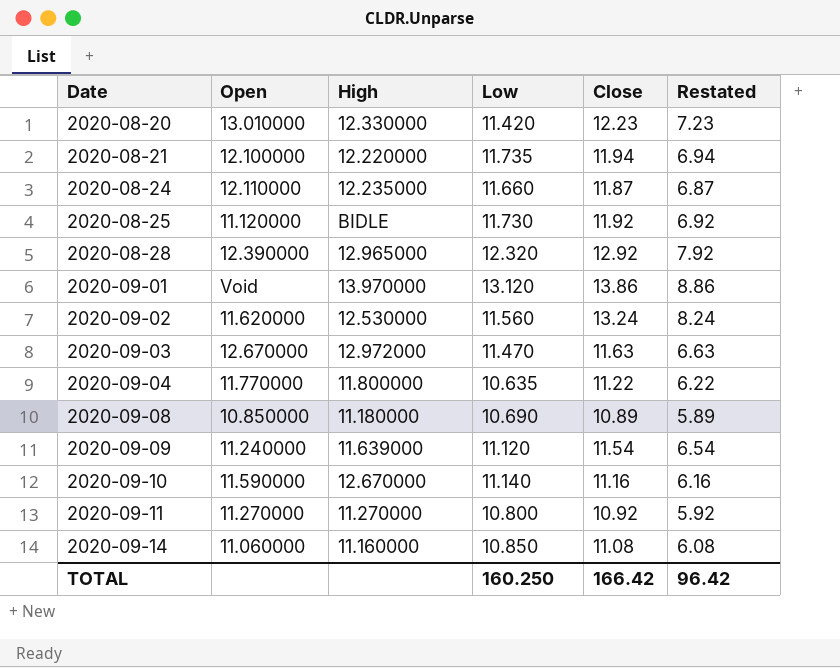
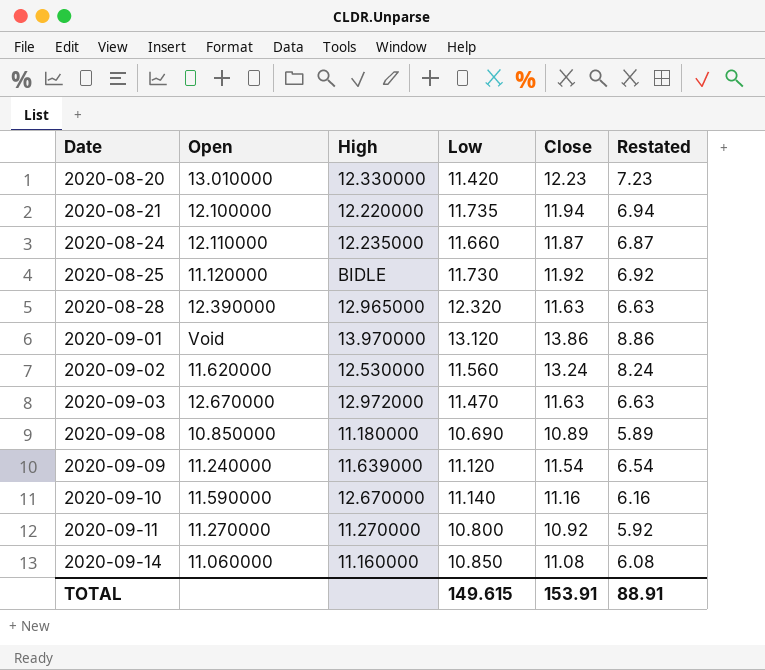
row 2020-09-04: 11.770000 | 11.800000 | 10.635 | 11.22 | 6.22 -> none
2020-08-28 | Close: 12.92 -> 11.63
2020-08-28 | Restated: 7.92 -> 6.63
TOTAL | Low: 160.250 -> 149.615
TOTAL | Close: 166.42 -> 153.91
TOTAL | Restated: 96.42 -> 88.91

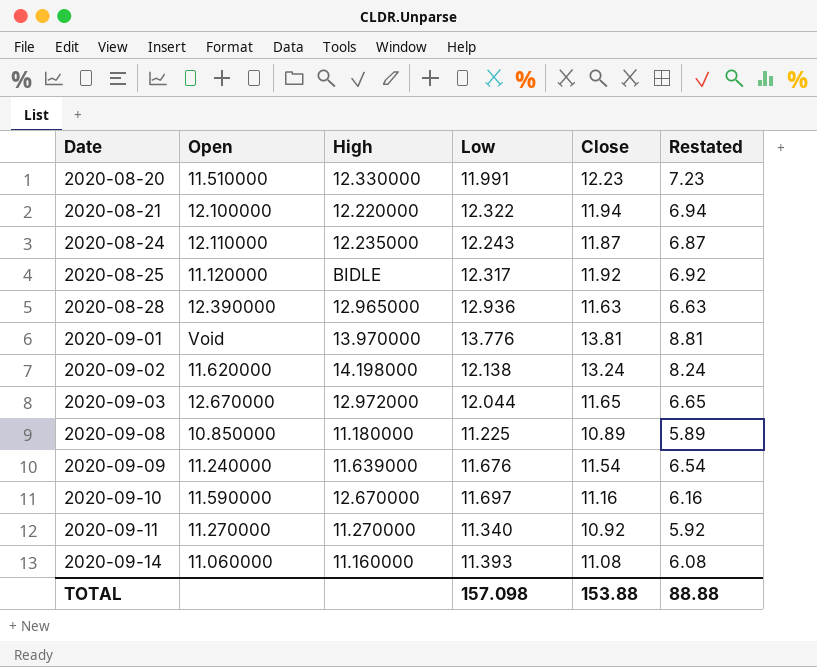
2020-08-20 | Open: 13.010000 -> 11.510000
2020-08-20 | Low: 11.420 -> 11.991
2020-08-21 | Low: 11.735 -> 12.322
2020-08-24 | Low: 11.660 -> 12.243
2020-08-25 | Low: 11.730 -> 12.317
2020-08-28 | Low: 12.320 -> 12.936
2020-09-01 | Low: 13.120 -> 13.776
2020-09-01 | Close: 13.86 -> 13.81
2020-09-01 | Restated: 8.86 -> 8.81
2020-09-02 | High: 12.530000 -> 14.198000
2020-09-02 | Low: 11.560 -> 12.138
2020-09-03 | Low: 11.470 -> 12.044
2020-09-03 | Close: 11.63 -> 11.65
2020-09-03 | Restated: 6.63 -> 6.65
2020-09-08 | Low: 10.690 -> 11.225
2020-09-09 | Low: 11.120 -> 11.676
2020-09-10 | Low: 11.140 -> 11.697
2020-09-11 | Low: 10.800 -> 11.340
2020-09-14 | Low: 10.850 -> 11.393
TOTAL | Low: 149.615 -> 157.098
TOTAL | Close: 153.91 -> 153.88
TOTAL | Restated: 88.91 -> 88.88

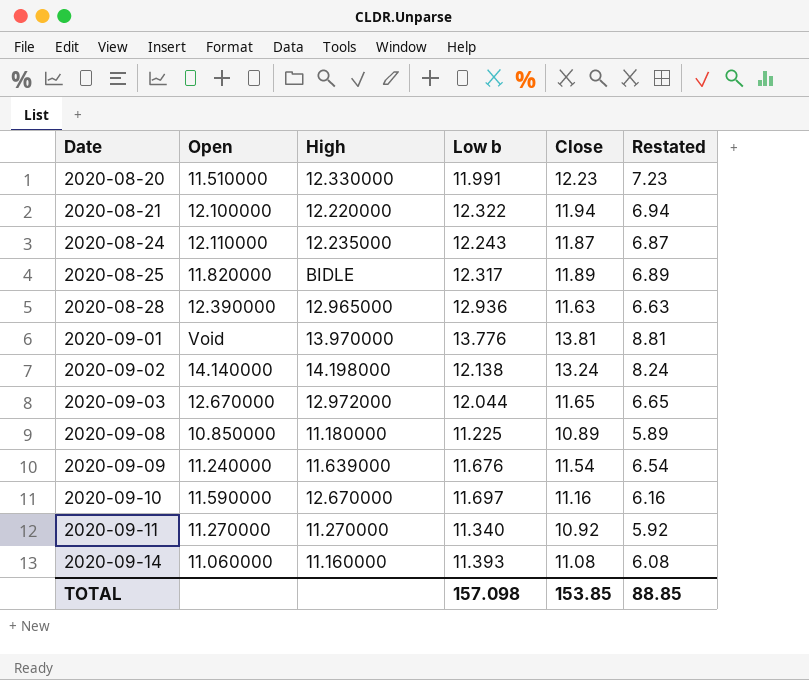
column name: Low -> Low b
2020-08-25 | Open: 11.120000 -> 11.820000
2020-08-25 | Close: 11.92 -> 11.89
2020-08-25 | Restated: 6.92 -> 6.89
2020-09-02 | Open: 11.620000 -> 14.140000
TOTAL | Close: 153.88 -> 153.85
TOTAL | Restated: 88.88 -> 88.85

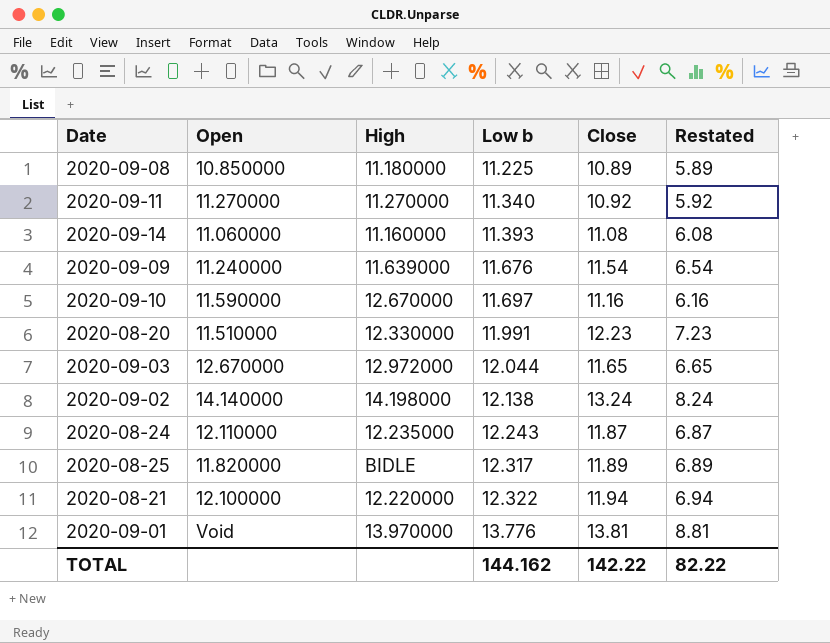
row order: Date ascending -> Low b ascending
row 2020-08-28: 12.390000 | 12.965000 | 12.936 | 11.63 | 6.63 -> none
TOTAL | Low b: 157.098 -> 144.162
TOTAL | Close: 153.85 -> 142.22
TOTAL | Restated: 88.85 -> 82.22

